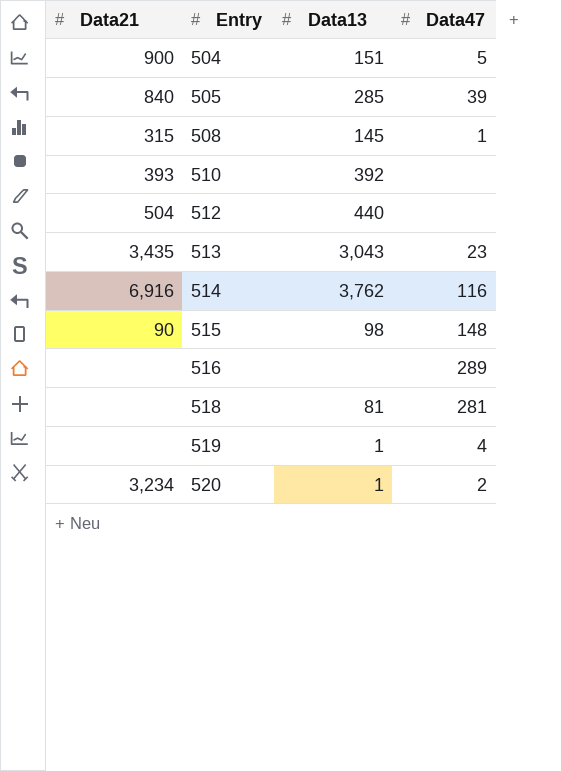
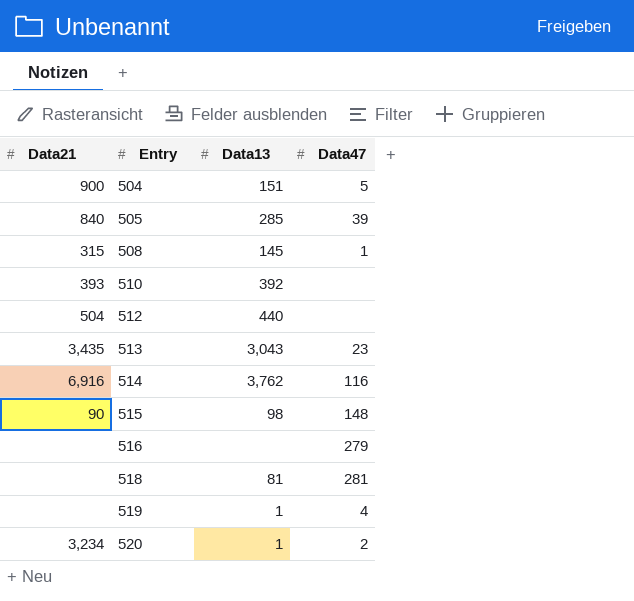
516 | Data47: 289 -> 279

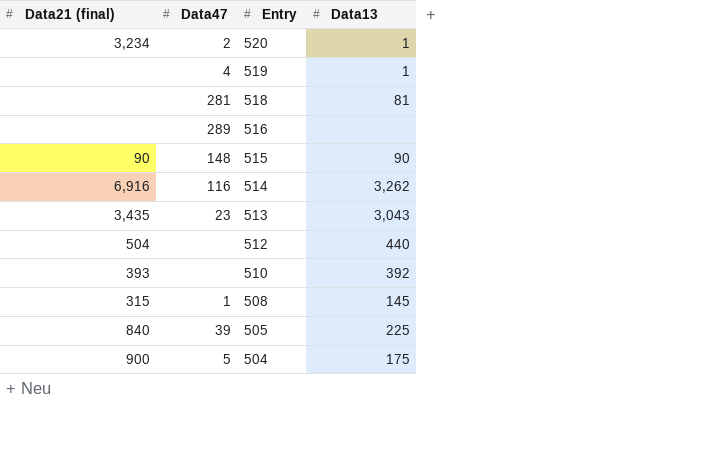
row order: Entry ascending -> Entry descending
column name: Data21 -> Data21 (final)
column Data47 | position: 4 -> 2
516 | Data47: 279 -> 289
515 | Data13: 98 -> 90
514 | Data13: 3,762 -> 3,262
505 | Data13: 285 -> 225
504 | Data13: 151 -> 175

